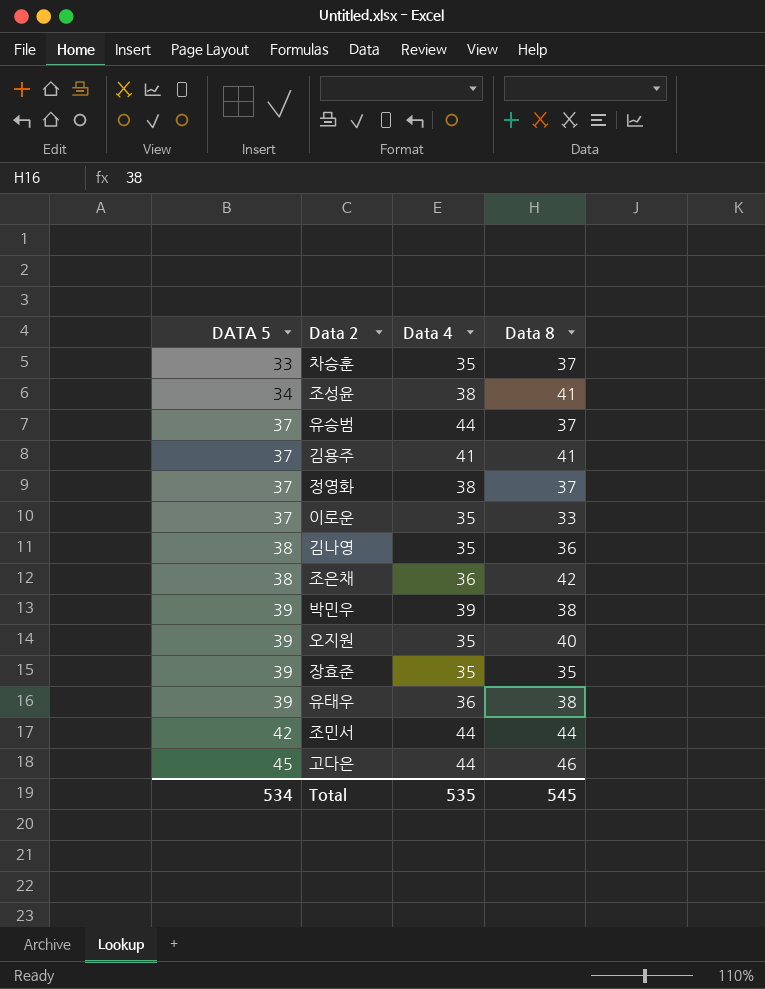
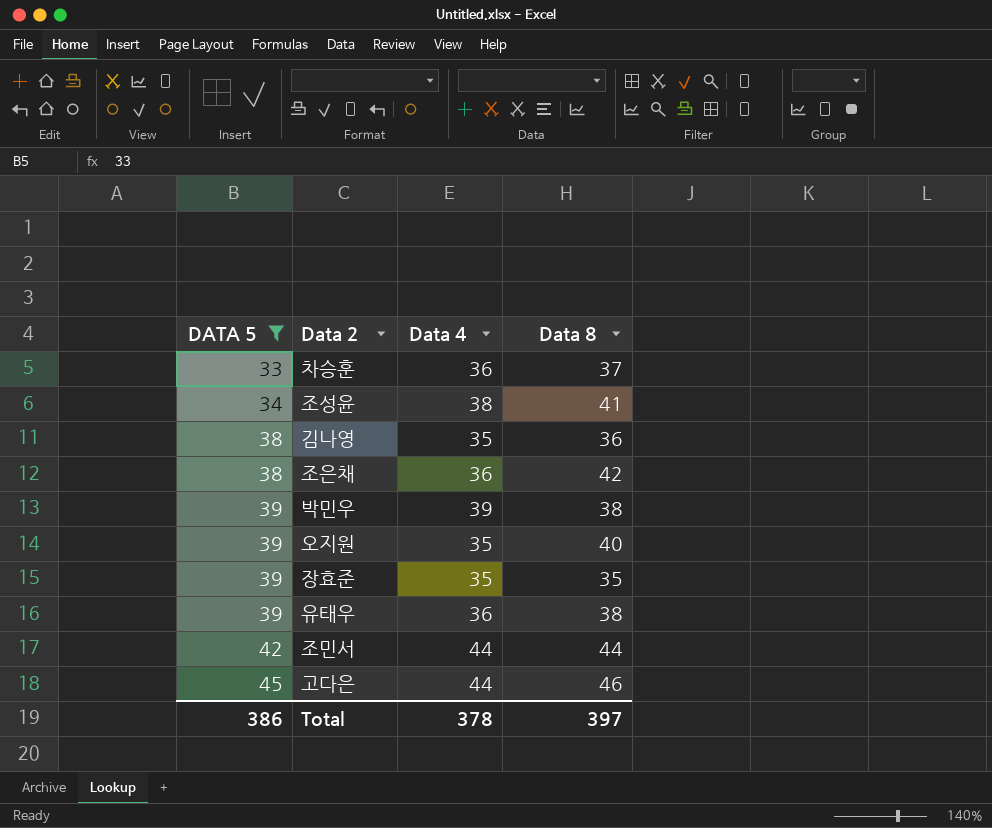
filter: none -> DATA 5 != 37
차승훈 | Data 4: 35 -> 36
Total | DATA 5: 534 -> 386
Total | Data 4: 535 -> 378
Total | Data 8: 545 -> 397

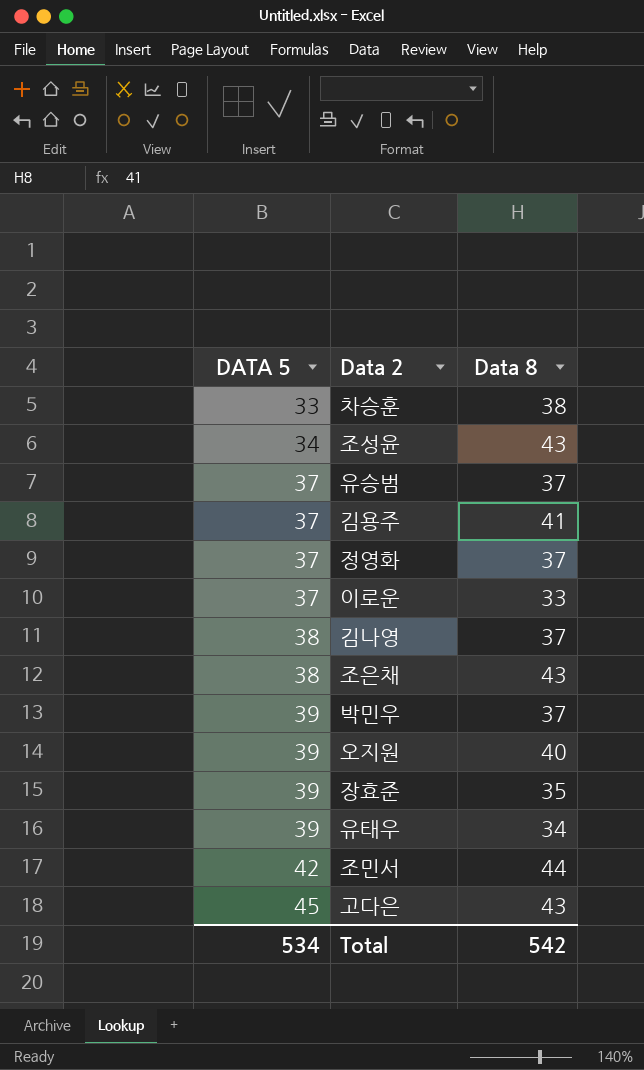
filter: DATA 5 != 37 -> none
column Data 4 | position: 3 -> none
차승훈 | Data 8: 37 -> 38
조성윤 | Data 8: 41 -> 43
김나영 | Data 8: 36 -> 37
조은채 | Data 8: 42 -> 43
박민우 | Data 8: 38 -> 37
유태우 | Data 8: 38 -> 34
고다은 | Data 8: 46 -> 43
Total | DATA 5: 386 -> 534
Total | Data 8: 397 -> 542

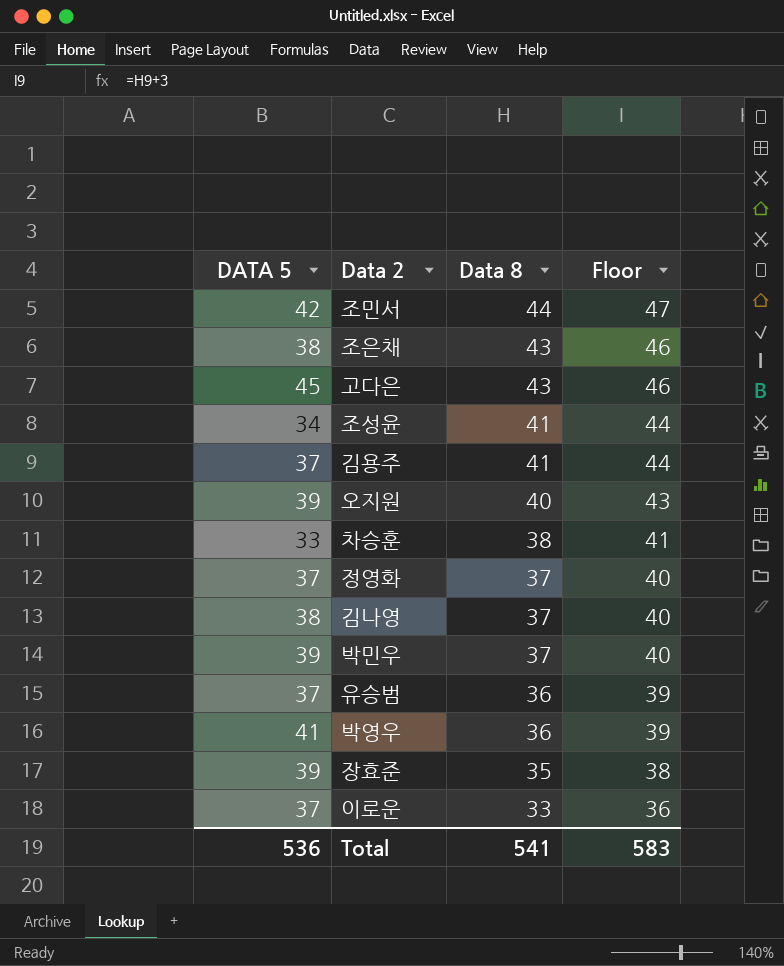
row order: DATA 5 ascending -> Data 8 descending
column Floor | formula: none -> [Data 8] + 3
row 유태우: 39 | 34 -> none
조성윤 | Data 8: 43 -> 41
유승범 | Data 8: 37 -> 36
row 박영우: none -> 41 | 36 | 39
Total | DATA 5: 534 -> 536
Total | Data 8: 542 -> 541

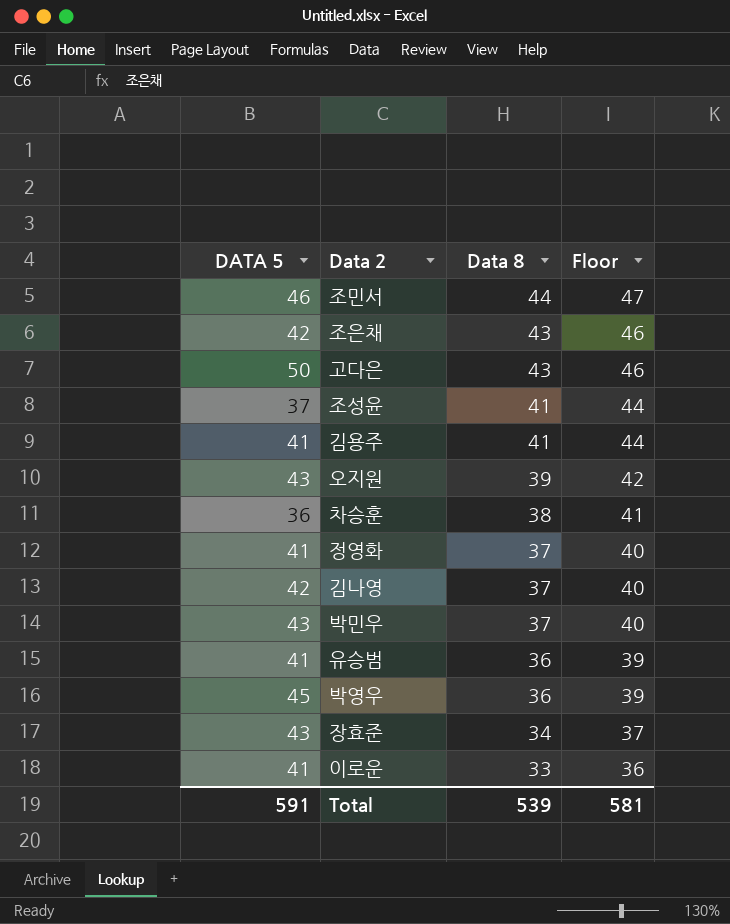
조민서 | DATA 5: 42 -> 46
조은채 | DATA 5: 38 -> 42
고다은 | DATA 5: 45 -> 50
조성윤 | DATA 5: 34 -> 37
김용주 | DATA 5: 37 -> 41
오지원 | DATA 5: 39 -> 43
오지원 | Data 8: 40 -> 39
오지원 | Floor: 43 -> 42
차승훈 | DATA 5: 33 -> 36
정영화 | DATA 5: 37 -> 41
김나영 | DATA 5: 38 -> 42
박민우 | DATA 5: 39 -> 43
유승범 | DATA 5: 37 -> 41
박영우 | DATA 5: 41 -> 45
장효준 | DATA 5: 39 -> 43
장효준 | Data 8: 35 -> 34
장효준 | Floor: 38 -> 37
이로운 | DATA 5: 37 -> 41
Total | DATA 5: 536 -> 591
Total | Data 8: 541 -> 539
Total | Floor: 583 -> 581

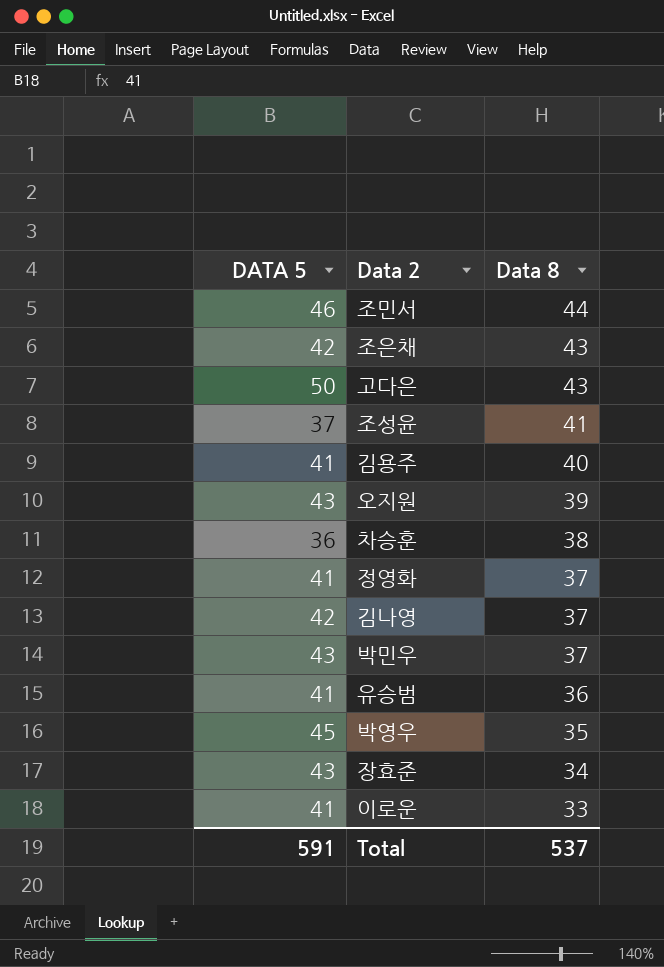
column Floor | formula: [Data 8] + 3 -> none
김용주 | Data 8: 41 -> 40
박영우 | Data 8: 36 -> 35
Total | Data 8: 539 -> 537

